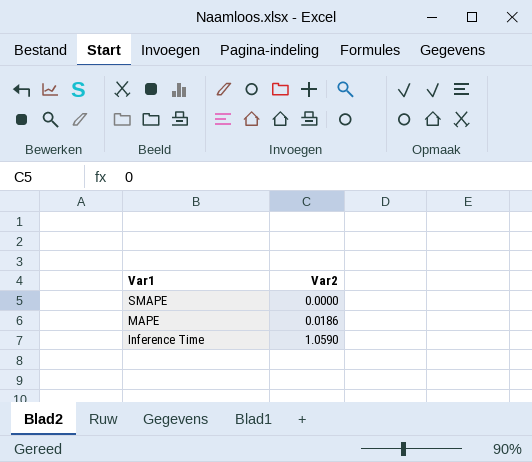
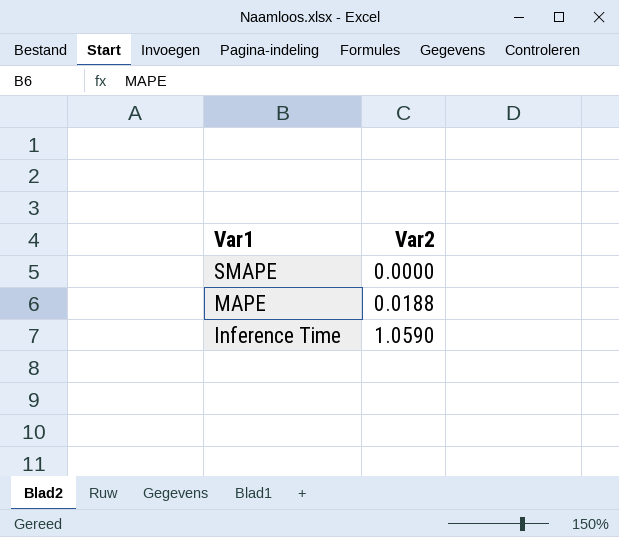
MAPE | Var2: 0.0186 -> 0.0188

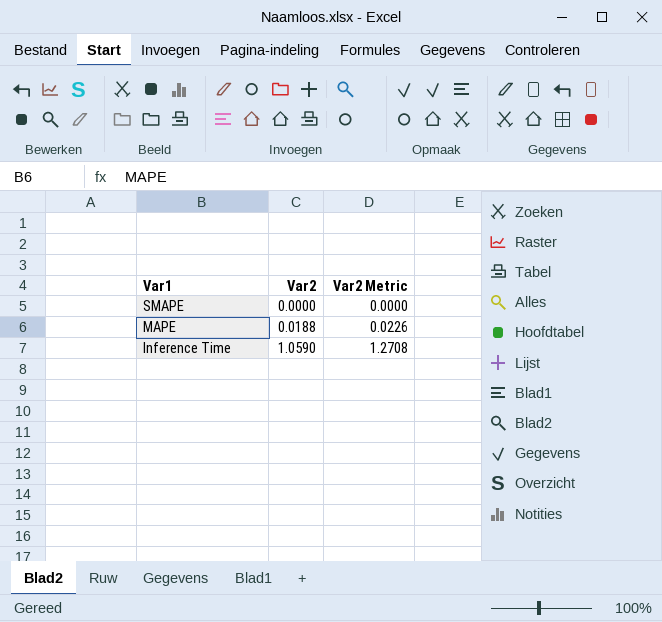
column Var2 Metric | formula: none -> [Var2] * 1.2

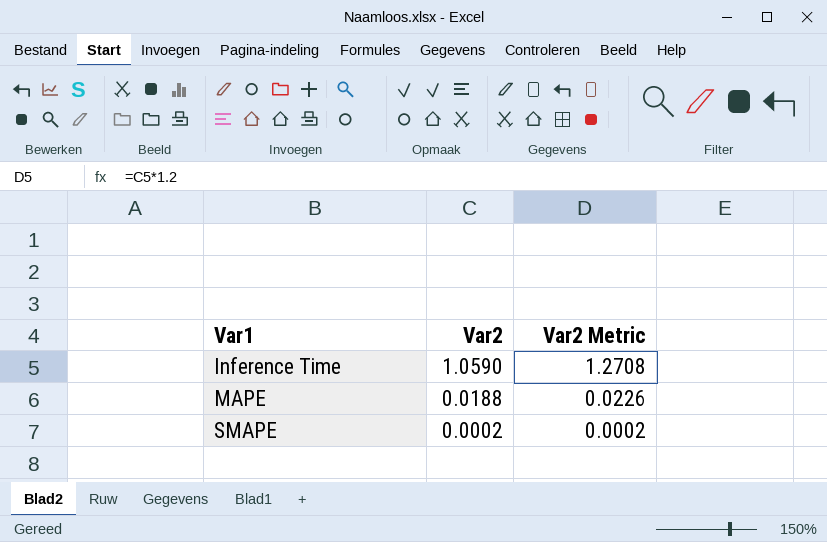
row order: Var1 descending -> Var1 ascending
SMAPE | Var2: 0.0000 -> 0.0002
SMAPE | Var2 Metric: 0.0000 -> 0.0002

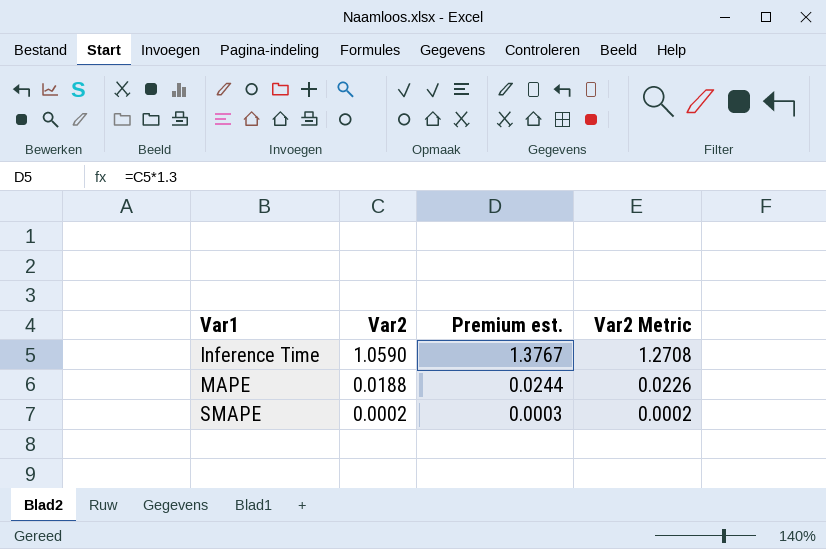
column Premium est. | formula: none -> [Var2] * 1.3

